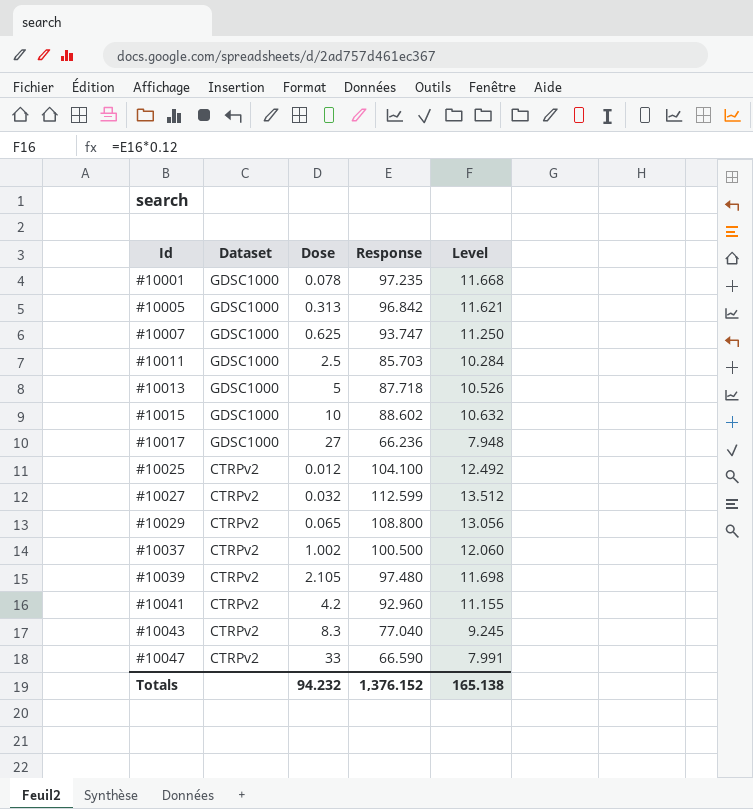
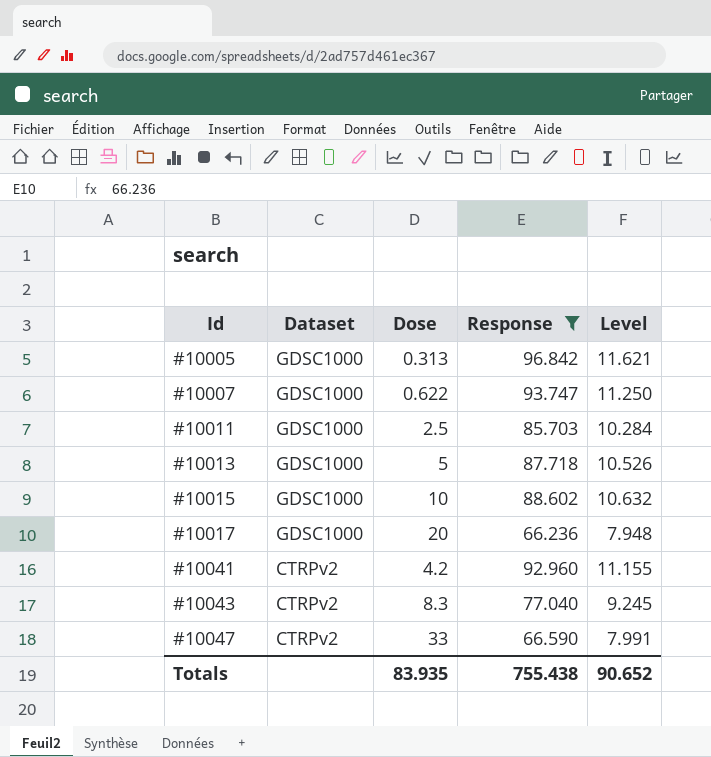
filter: none -> Response <= 96.842
#10007 | Dose: 0.625 -> 0.622
#10017 | Dose: 27 -> 20
Totals | Dose: 94.232 -> 83.935
Totals | Response: 1,376.152 -> 755.438
Totals | Level: 165.138 -> 90.652

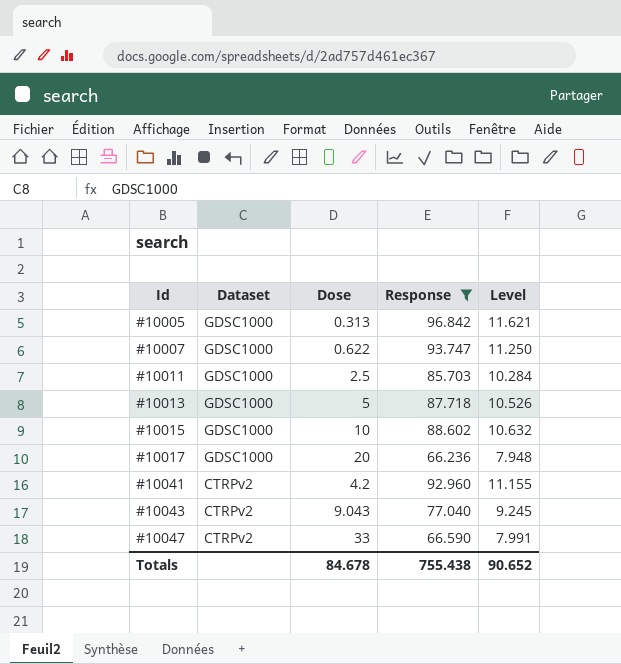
#10043 | Dose: 8.3 -> 9.043
Totals | Dose: 83.935 -> 84.678

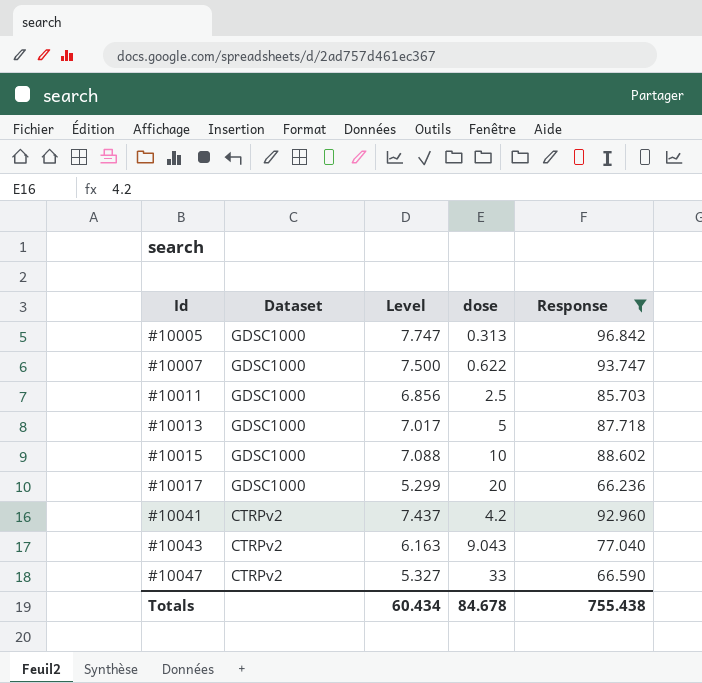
column Level | formula: [Response] * 0.12 -> [Response] * 0.08
column Level | position: 5 -> 3
column name: Dose -> dose
Totals | Level: 90.652 -> 60.434

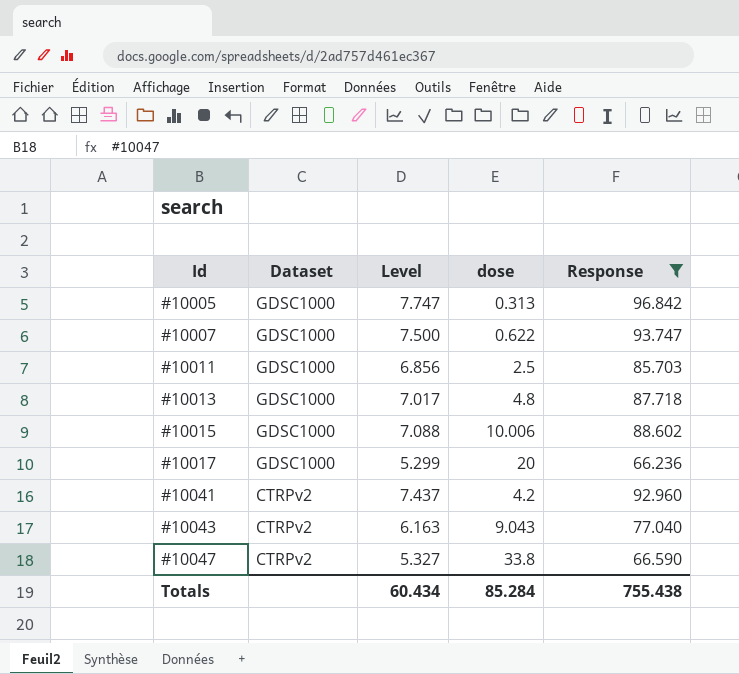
#10013 | dose: 5 -> 4.8
#10015 | dose: 10 -> 10.006
#10047 | dose: 33 -> 33.8
Totals | dose: 84.678 -> 85.284

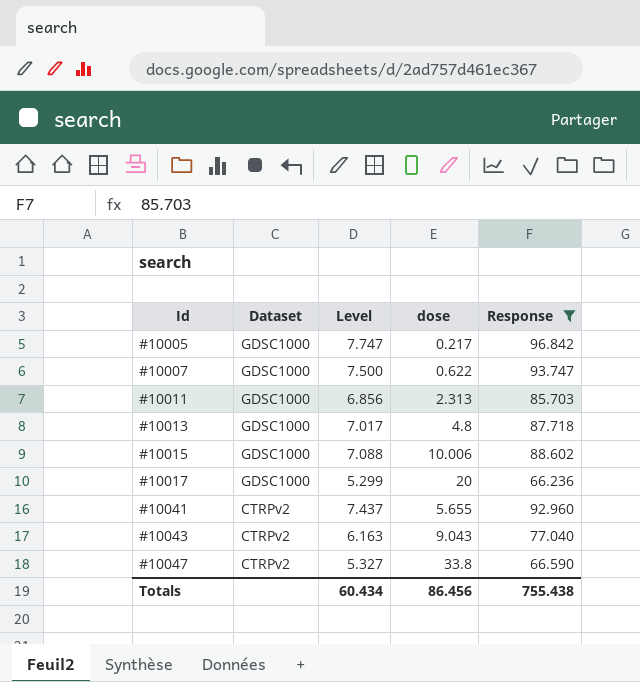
#10005 | dose: 0.313 -> 0.217
#10011 | dose: 2.5 -> 2.313
#10041 | dose: 4.2 -> 5.655
Totals | dose: 85.284 -> 86.456

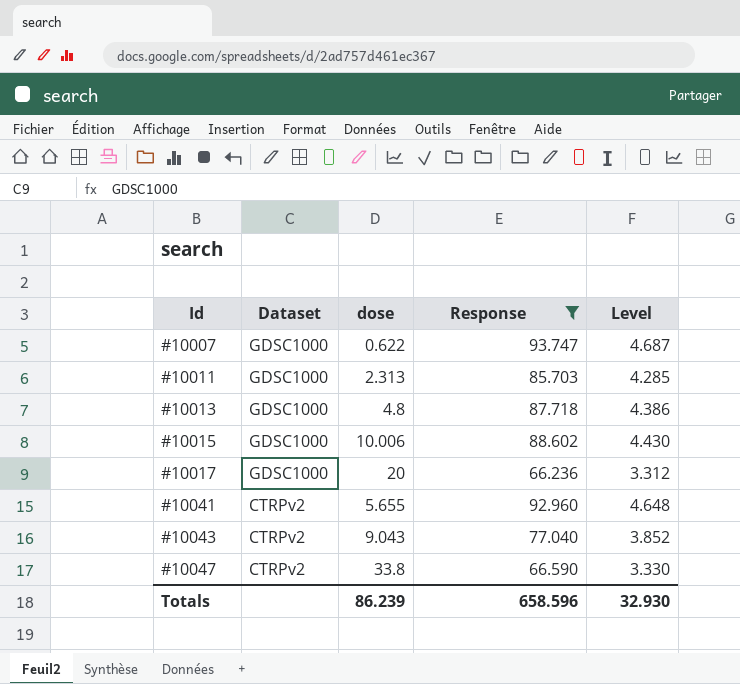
column Level | formula: [Response] * 0.08 -> [Response] * 0.05
column Level | position: 3 -> 5
row #10005: GDSC1000 | 7.747 | 0.217 | 96.842 -> none
Totals | dose: 86.456 -> 86.239
Totals | Response: 755.438 -> 658.596
Totals | Level: 60.434 -> 32.930

